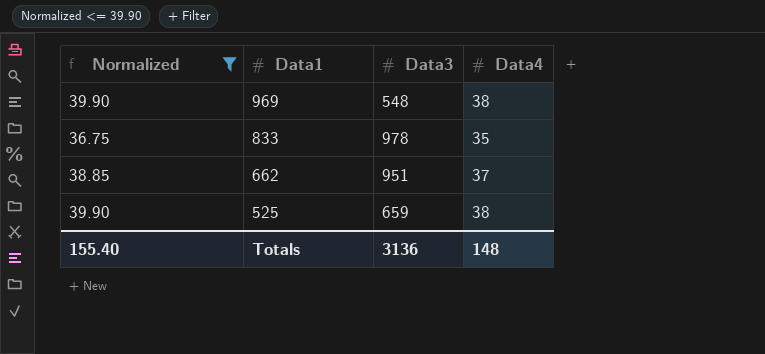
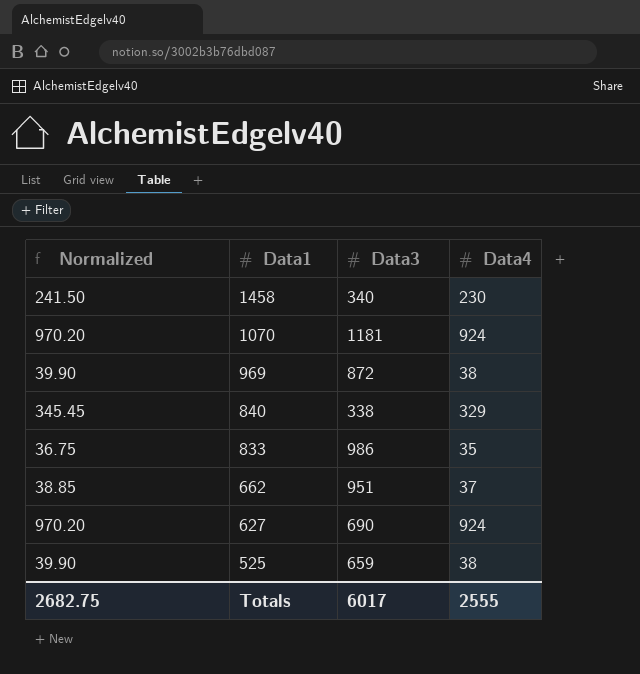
filter: Normalized <= 39.90 -> none
969 | Data3: 548 -> 872
833 | Data3: 978 -> 986
Totals | Normalized: 155.40 -> 2682.75
Totals | Data3: 3136 -> 6017
Totals | Data4: 148 -> 2555

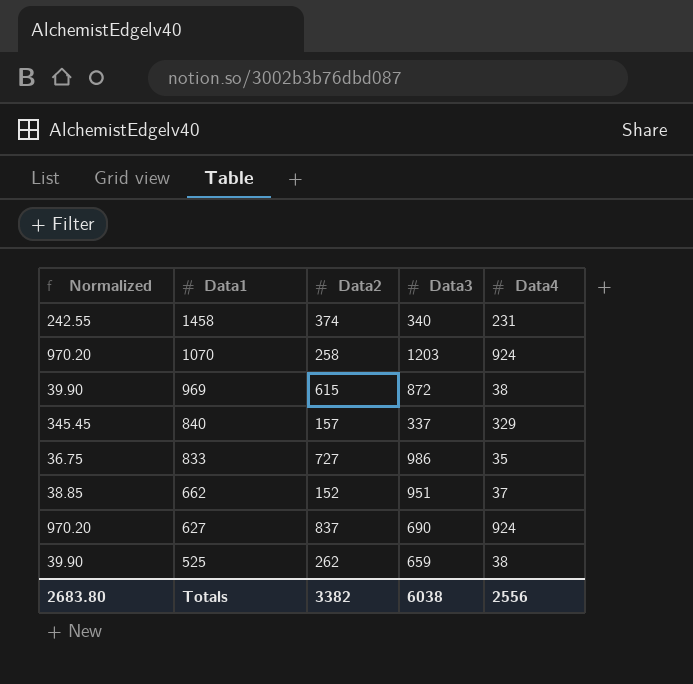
column Data2 | position: none -> 3
1458 | Normalized: 241.50 -> 242.55
1458 | Data4: 230 -> 231
1070 | Data3: 1181 -> 1203
840 | Data3: 338 -> 337
Totals | Normalized: 2682.75 -> 2683.80
Totals | Data3: 6017 -> 6038
Totals | Data4: 2555 -> 2556

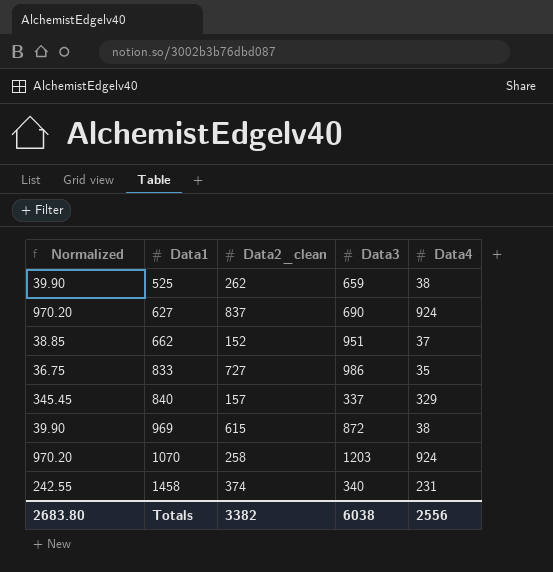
row order: Data1 descending -> Data1 ascending
column name: Data2 -> Data2_clean

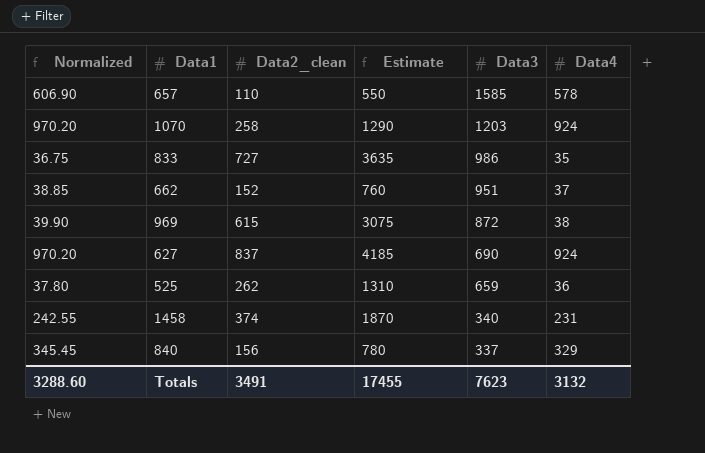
row order: Data1 ascending -> Data3 descending
column Estimate | formula: none -> [Data2_clean] * 5
row 657: none -> 606.90 | 110 | 550 | 1585 | 578
525 | Normalized: 39.90 -> 37.80
525 | Data4: 38 -> 36
840 | Data2_clean: 157 -> 156
Totals | Normalized: 2683.80 -> 3288.60
Totals | Data2_clean: 3382 -> 3491
Totals | Data3: 6038 -> 7623
Totals | Data4: 2556 -> 3132

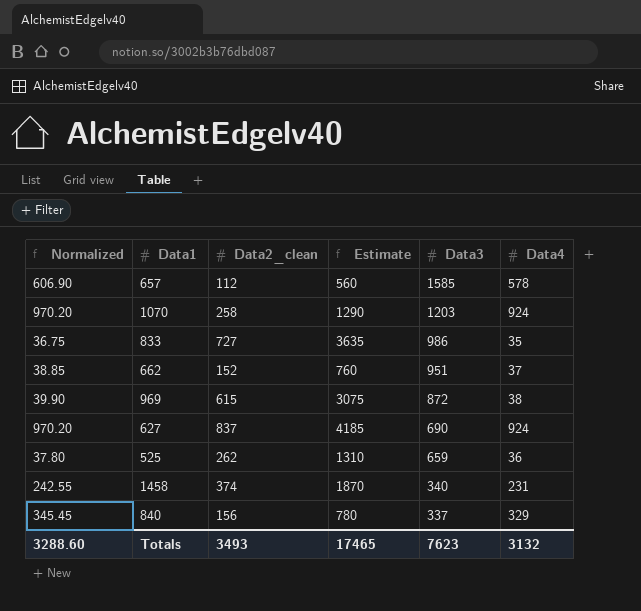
657 | Data2_clean: 110 -> 112
657 | Estimate: 550 -> 560
Totals | Data2_clean: 3491 -> 3493
Totals | Estimate: 17455 -> 17465

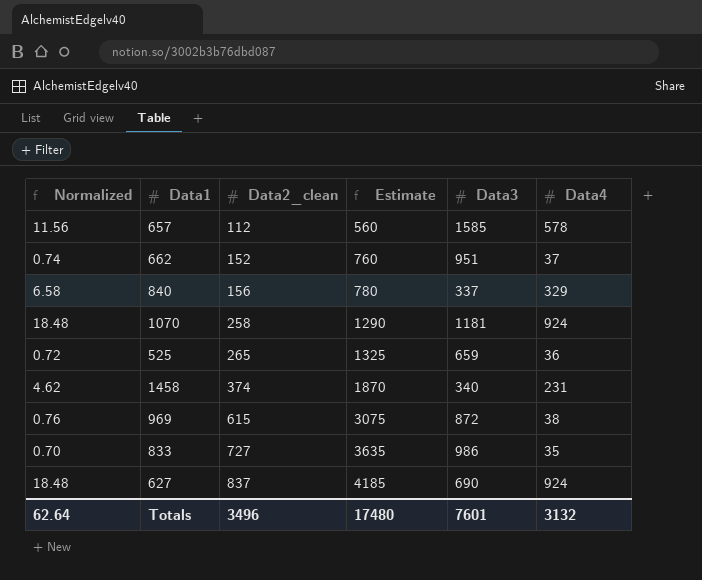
row order: Data3 descending -> Data2_clean ascending
column Normalized | formula: [Data4] * 1.05 -> [Data4] * 0.02
1070 | Data3: 1203 -> 1181
525 | Data2_clean: 262 -> 265
525 | Estimate: 1310 -> 1325
Totals | Normalized: 3288.60 -> 62.64
Totals | Data2_clean: 3493 -> 3496
Totals | Estimate: 17465 -> 17480
Totals | Data3: 7623 -> 7601

